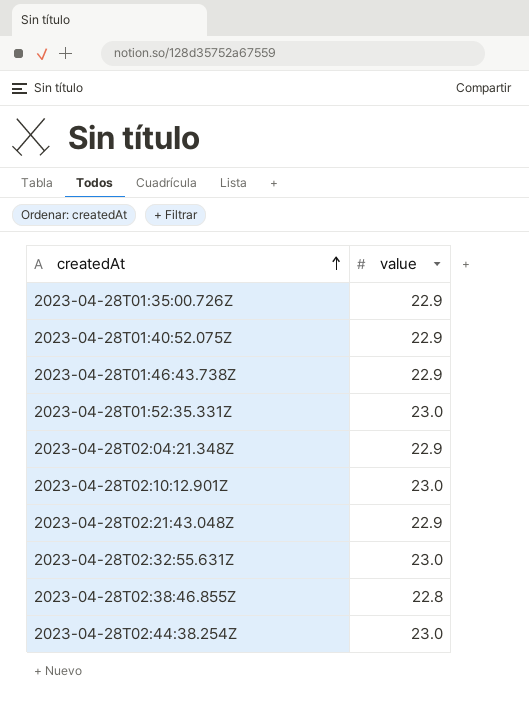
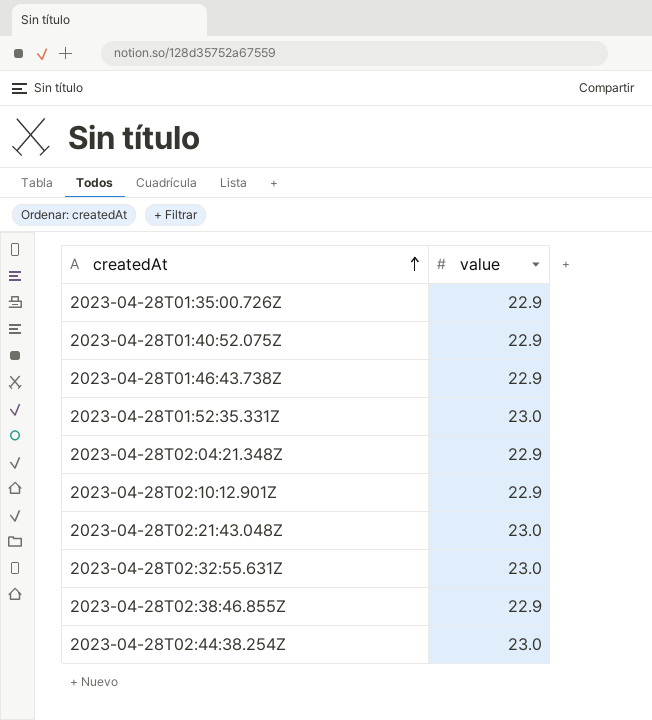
2023-04-28T02:10:12.901Z | value: 23.0 -> 22.9
2023-04-28T02:21:43.048Z | value: 22.9 -> 23.0
2023-04-28T02:38:46.855Z | value: 22.8 -> 22.9

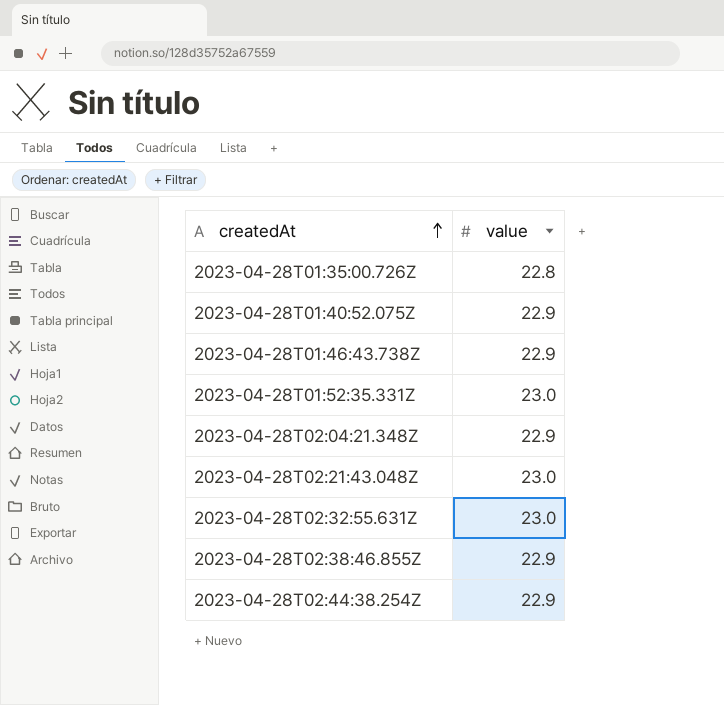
row 2023-04-28T02:10:12.901Z: 22.9 -> none
2023-04-28T01:35:00.726Z | value: 22.9 -> 22.8
2023-04-28T02:44:38.254Z | value: 23.0 -> 22.9

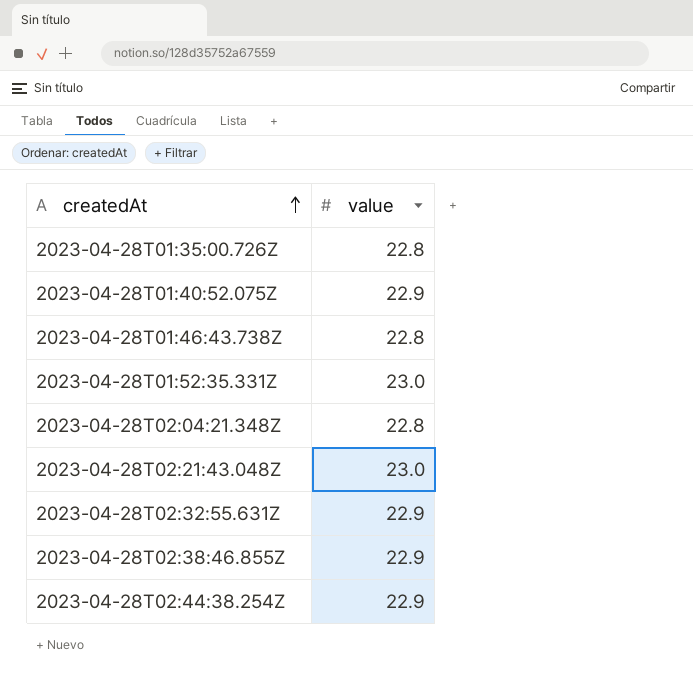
2023-04-28T01:46:43.738Z | value: 22.9 -> 22.8
2023-04-28T02:04:21.348Z | value: 22.9 -> 22.8
2023-04-28T02:32:55.631Z | value: 23.0 -> 22.9

